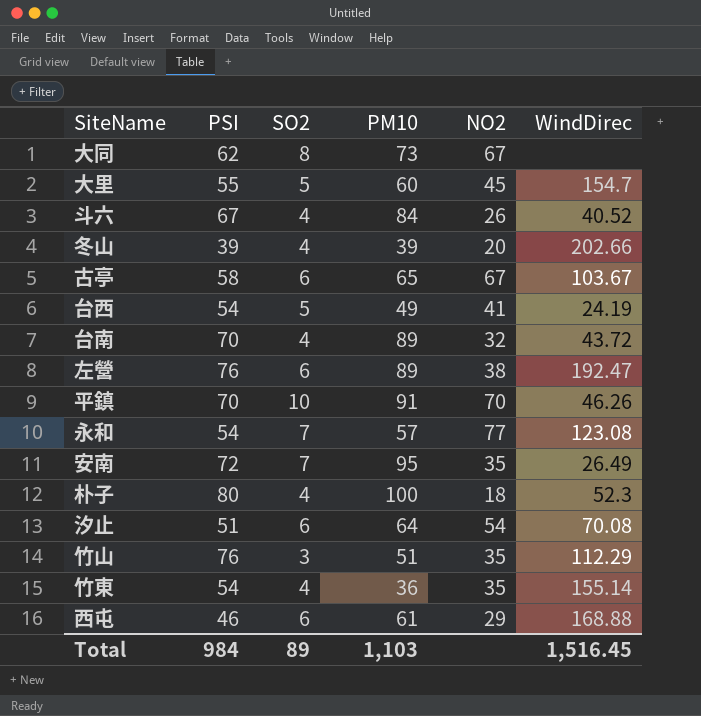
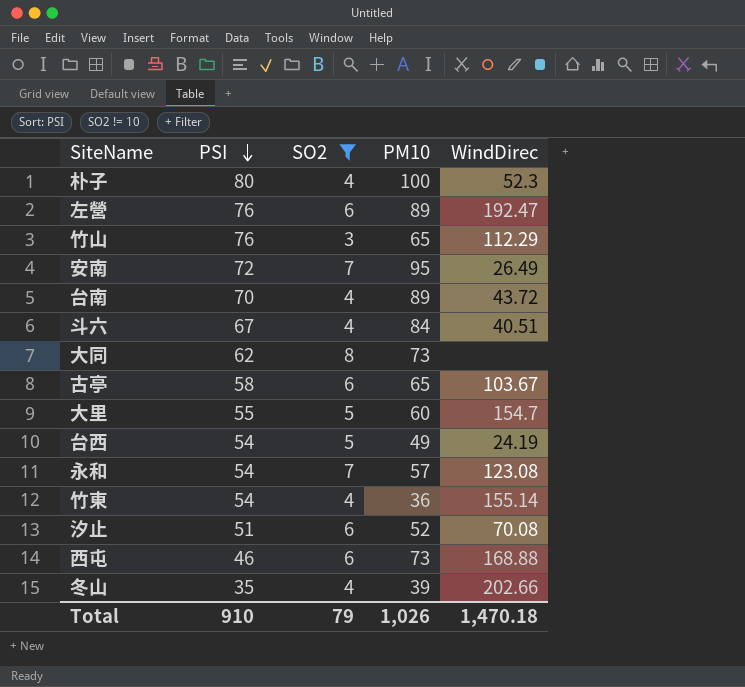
filter: none -> SO2 != 10
row order: none -> PSI descending
column NO2 | position: 5 -> none
竹山 | PM10: 51 -> 65
斗六 | WindDirec: 40.52 -> 40.51
汐止 | PM10: 64 -> 52
西屯 | PM10: 61 -> 73
冬山 | PSI: 39 -> 35
Total | PSI: 984 -> 910
Total | SO2: 89 -> 79
Total | PM10: 1,103 -> 1,026
Total | WindDirec: 1,516.45 -> 1,470.18

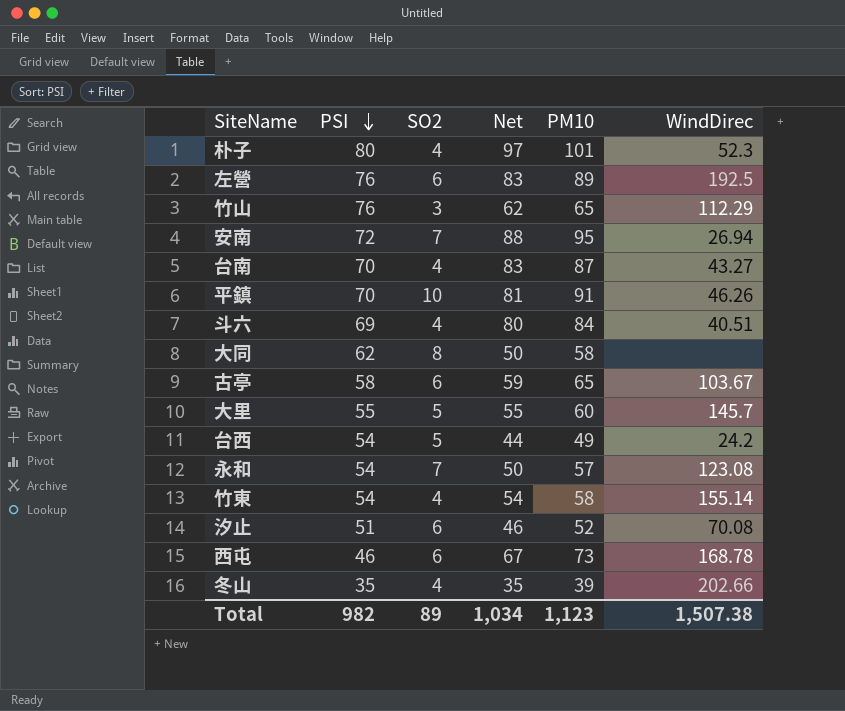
filter: SO2 != 10 -> none
column Net | formula: none -> [PM10] - [SO2]
朴子 | PM10: 100 -> 101
左營 | WindDirec: 192.47 -> 192.5
安南 | WindDirec: 26.49 -> 26.94
台南 | PM10: 89 -> 87
台南 | WindDirec: 43.72 -> 43.27
斗六 | PSI: 67 -> 69
大同 | PM10: 73 -> 58
大里 | WindDirec: 154.7 -> 145.7
台西 | WindDirec: 24.19 -> 24.2
竹東 | PM10: 36 -> 58
西屯 | WindDirec: 168.88 -> 168.78
Total | PSI: 910 -> 982
Total | SO2: 79 -> 89
Total | PM10: 1,026 -> 1,123
Total | WindDirec: 1,470.18 -> 1,507.38

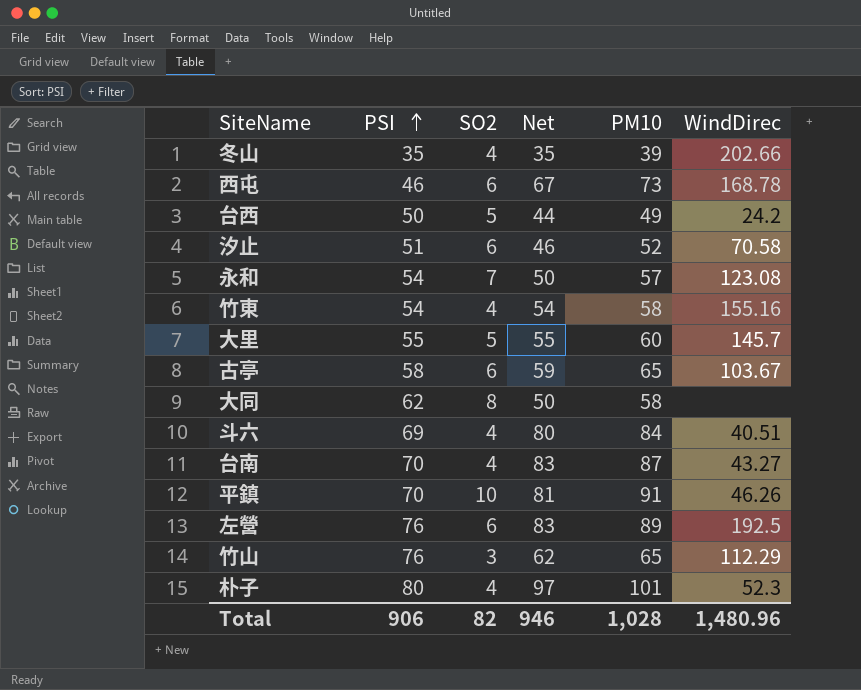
row order: PSI descending -> PSI ascending
row 安南: 72 | 7 | 88 | 95 | 26.94 -> none
台西 | PSI: 54 -> 50
汐止 | WindDirec: 70.08 -> 70.58
竹東 | WindDirec: 155.14 -> 155.16
Total | PSI: 982 -> 906
Total | SO2: 89 -> 82
Total | Net: 1,034 -> 946
Total | PM10: 1,123 -> 1,028
Total | WindDirec: 1,507.38 -> 1,480.96

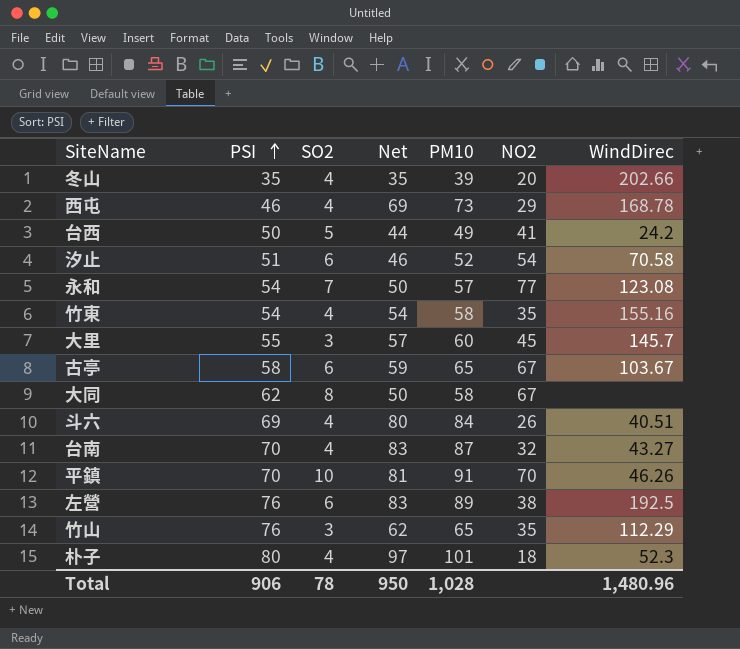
column NO2 | position: none -> 6
西屯 | SO2: 6 -> 4
西屯 | Net: 67 -> 69
大里 | SO2: 5 -> 3
大里 | Net: 55 -> 57
Total | SO2: 82 -> 78
Total | Net: 946 -> 950

